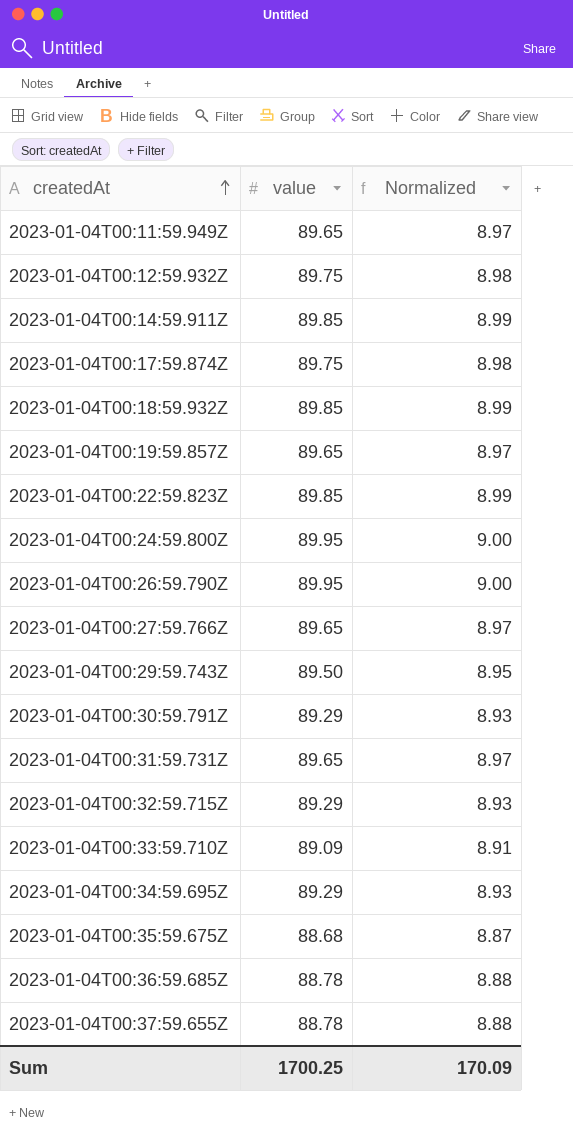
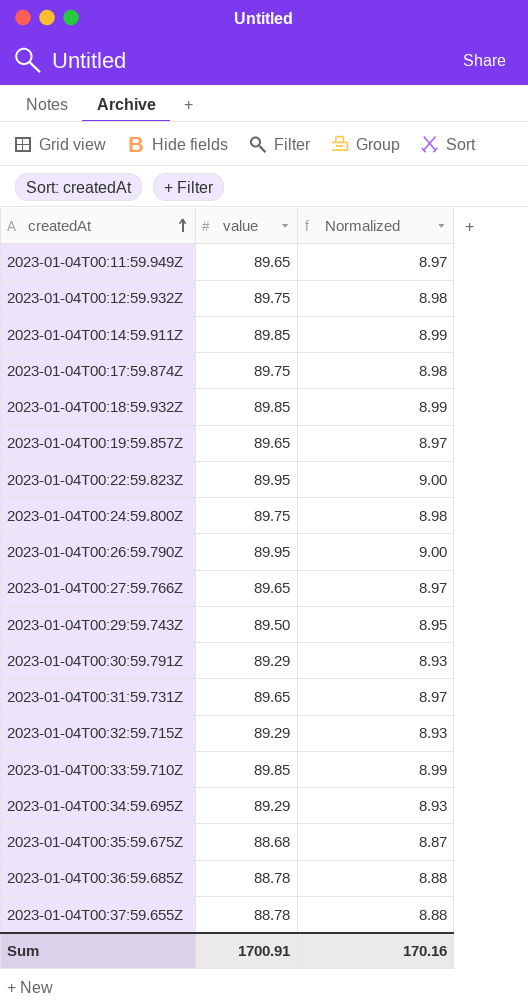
2023-01-04T00:22:59.823Z | value: 89.85 -> 89.95
2023-01-04T00:22:59.823Z | Normalized: 8.99 -> 9.00
2023-01-04T00:24:59.800Z | value: 89.95 -> 89.75
2023-01-04T00:24:59.800Z | Normalized: 9.00 -> 8.98
2023-01-04T00:33:59.710Z | value: 89.09 -> 89.85
2023-01-04T00:33:59.710Z | Normalized: 8.91 -> 8.99
Sum | value: 1700.25 -> 1700.91
Sum | Normalized: 170.09 -> 170.16

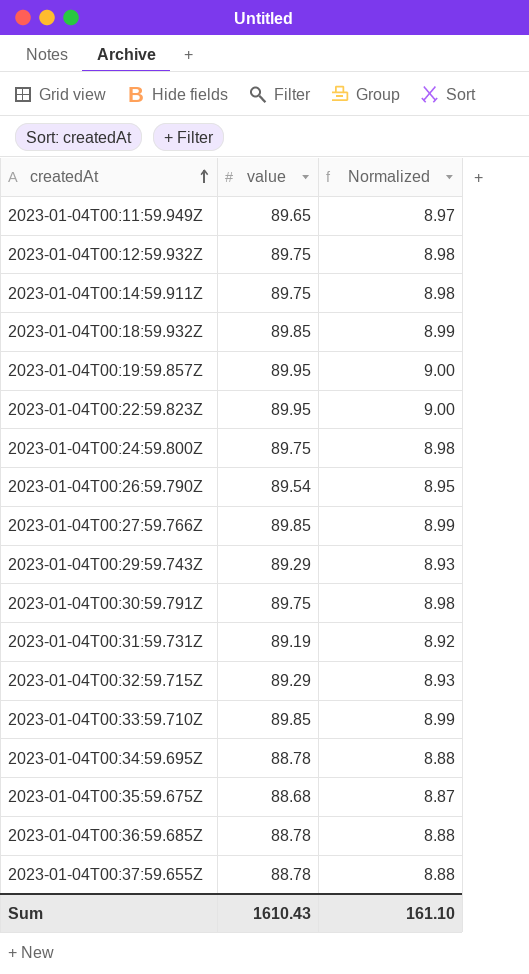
row 2023-01-04T00:17:59.874Z: 89.75 | 8.98 -> none
2023-01-04T00:14:59.911Z | value: 89.85 -> 89.75
2023-01-04T00:14:59.911Z | Normalized: 8.99 -> 8.98
2023-01-04T00:19:59.857Z | value: 89.65 -> 89.95
2023-01-04T00:19:59.857Z | Normalized: 8.97 -> 9.00
2023-01-04T00:26:59.790Z | value: 89.95 -> 89.54
2023-01-04T00:26:59.790Z | Normalized: 9.00 -> 8.95
2023-01-04T00:27:59.766Z | value: 89.65 -> 89.85
2023-01-04T00:27:59.766Z | Normalized: 8.97 -> 8.99
2023-01-04T00:29:59.743Z | value: 89.50 -> 89.29
2023-01-04T00:29:59.743Z | Normalized: 8.95 -> 8.93
2023-01-04T00:30:59.791Z | value: 89.29 -> 89.75
2023-01-04T00:30:59.791Z | Normalized: 8.93 -> 8.98
2023-01-04T00:31:59.731Z | value: 89.65 -> 89.19
2023-01-04T00:31:59.731Z | Normalized: 8.97 -> 8.92
2023-01-04T00:34:59.695Z | value: 89.29 -> 88.78
2023-01-04T00:34:59.695Z | Normalized: 8.93 -> 8.88
Sum | value: 1700.91 -> 1610.43
Sum | Normalized: 170.16 -> 161.10

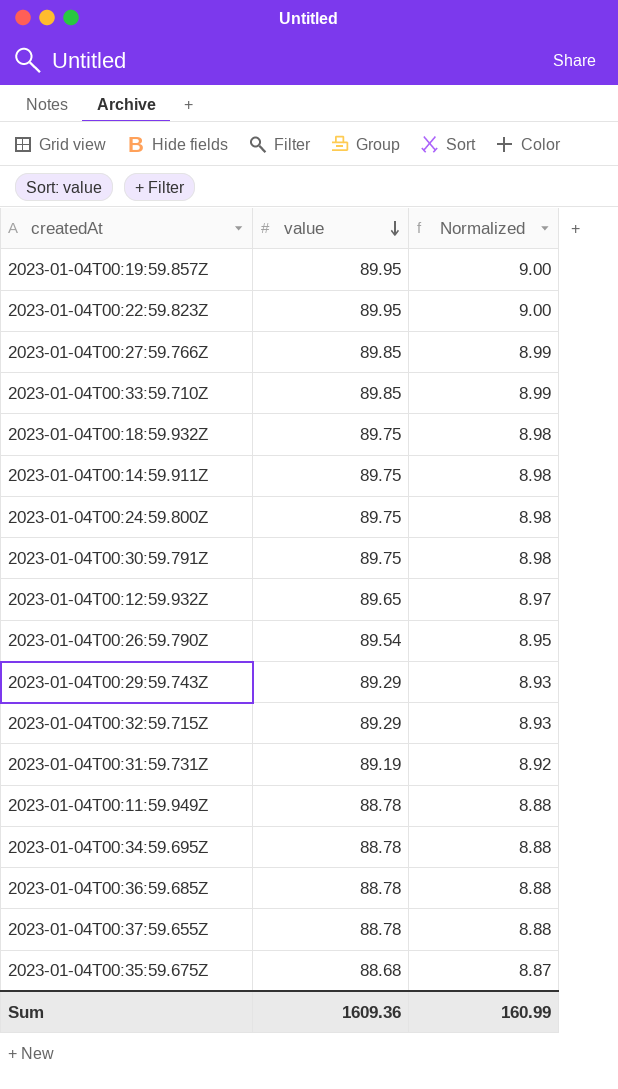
row order: createdAt ascending -> value descending
2023-01-04T00:18:59.932Z | value: 89.85 -> 89.75
2023-01-04T00:18:59.932Z | Normalized: 8.99 -> 8.98
2023-01-04T00:12:59.932Z | value: 89.75 -> 89.65
2023-01-04T00:12:59.932Z | Normalized: 8.98 -> 8.97
2023-01-04T00:11:59.949Z | value: 89.65 -> 88.78
2023-01-04T00:11:59.949Z | Normalized: 8.97 -> 8.88
Sum | value: 1610.43 -> 1609.36
Sum | Normalized: 161.10 -> 160.99

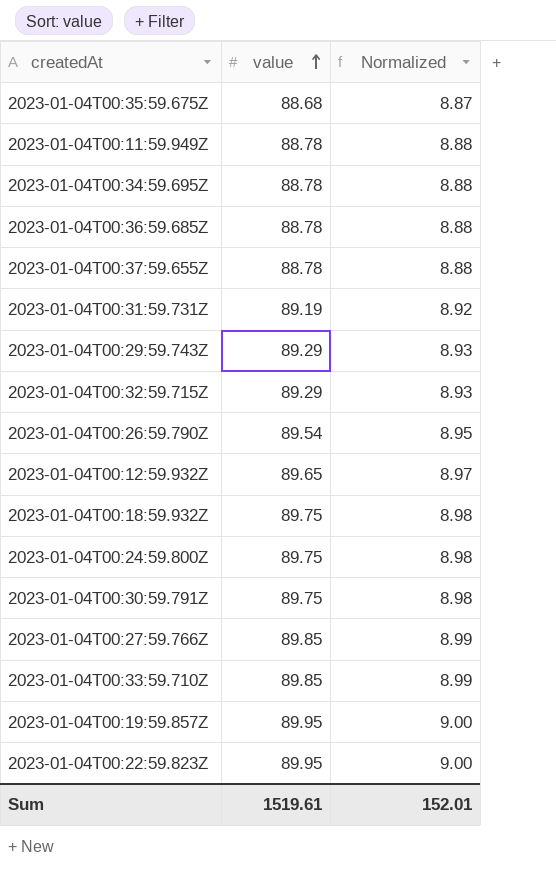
row order: value descending -> value ascending
row 2023-01-04T00:14:59.911Z: 89.75 | 8.98 -> none
Sum | value: 1609.36 -> 1519.61
Sum | Normalized: 160.99 -> 152.01

